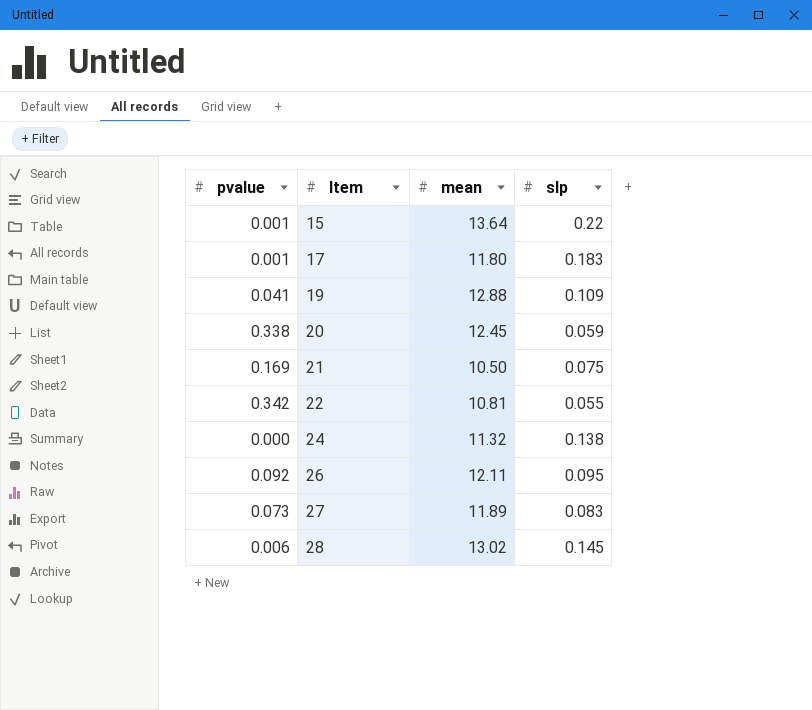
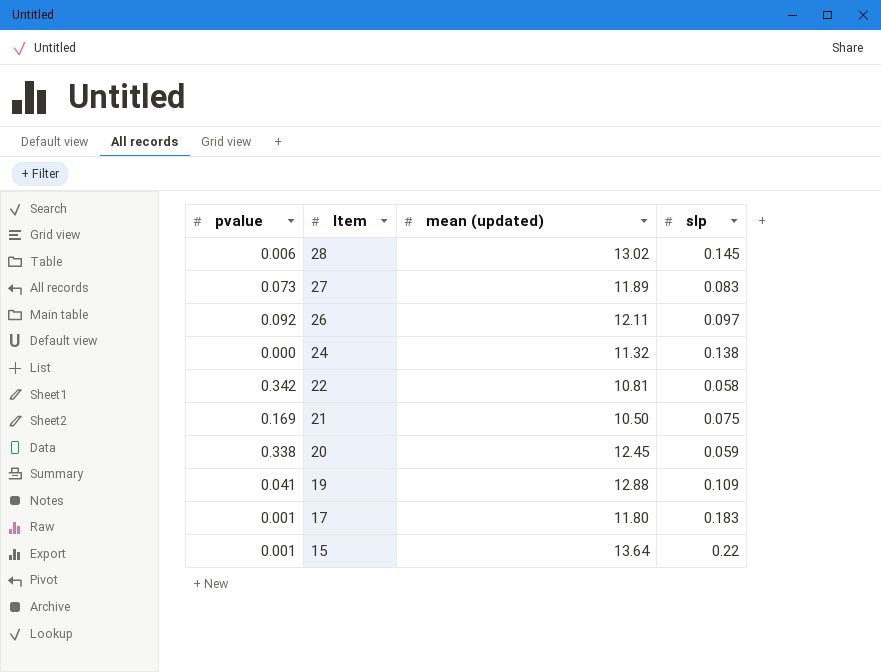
row order: Item ascending -> Item descending
column name: mean -> mean (updated)
26 | slp: 0.095 -> 0.097
22 | slp: 0.055 -> 0.058

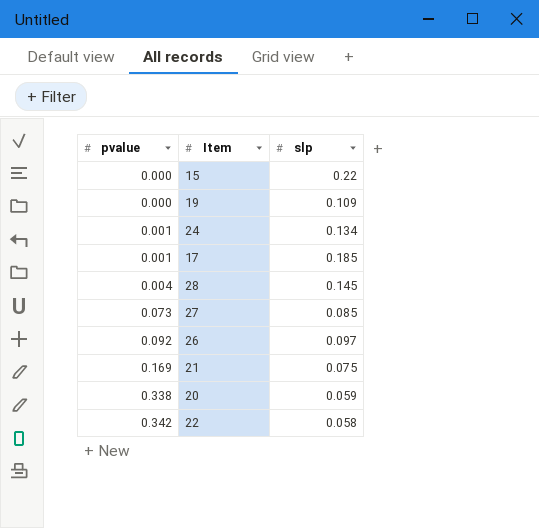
row order: Item descending -> pvalue ascending
column mean (updated) | position: 3 -> none
15 | pvalue: 0.001 -> 0.000
19 | pvalue: 0.041 -> 0.000
24 | pvalue: 0.000 -> 0.001
24 | slp: 0.138 -> 0.134
17 | slp: 0.183 -> 0.185
28 | pvalue: 0.006 -> 0.004
27 | slp: 0.083 -> 0.085

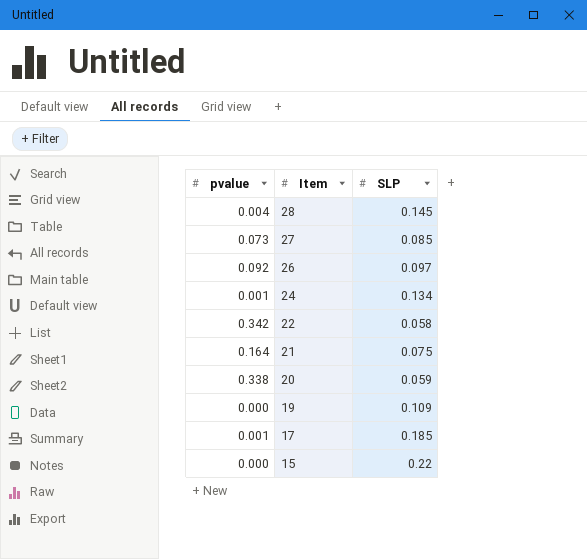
row order: pvalue ascending -> Item descending
column name: slp -> SLP
21 | pvalue: 0.169 -> 0.164

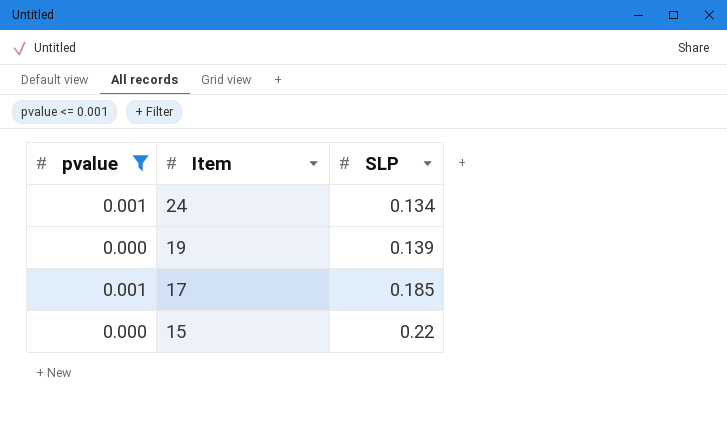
filter: none -> pvalue <= 0.001
19 | SLP: 0.109 -> 0.139

